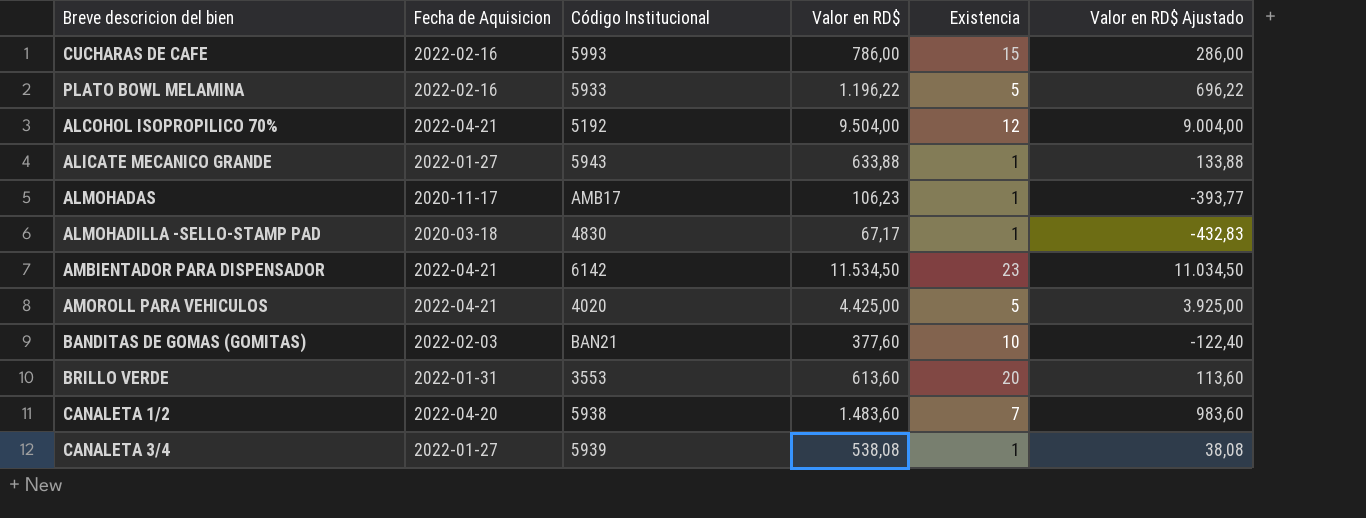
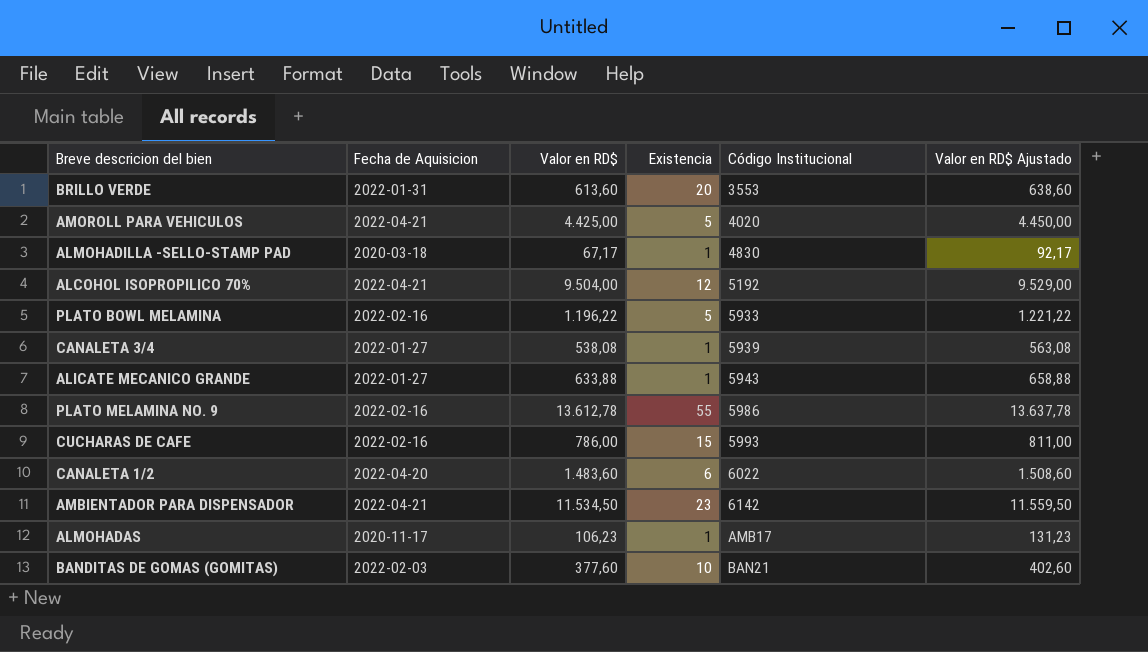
row order: none -> Código Institucional ascending
column Código Institucional | position: 3 -> 5
column Valor en RD$ Ajustado | formula: [Valor en RD$] - 500 -> [Valor en RD$] + 25
row PLATO MELAMINA NO. 9: none -> 2022-02-16 | 13.612,78 | 55 | 5986 | 13.637,78
CANALETA 1/2 | Existencia: 7 -> 6
CANALETA 1/2 | Código Institucional: 5938 -> 6022

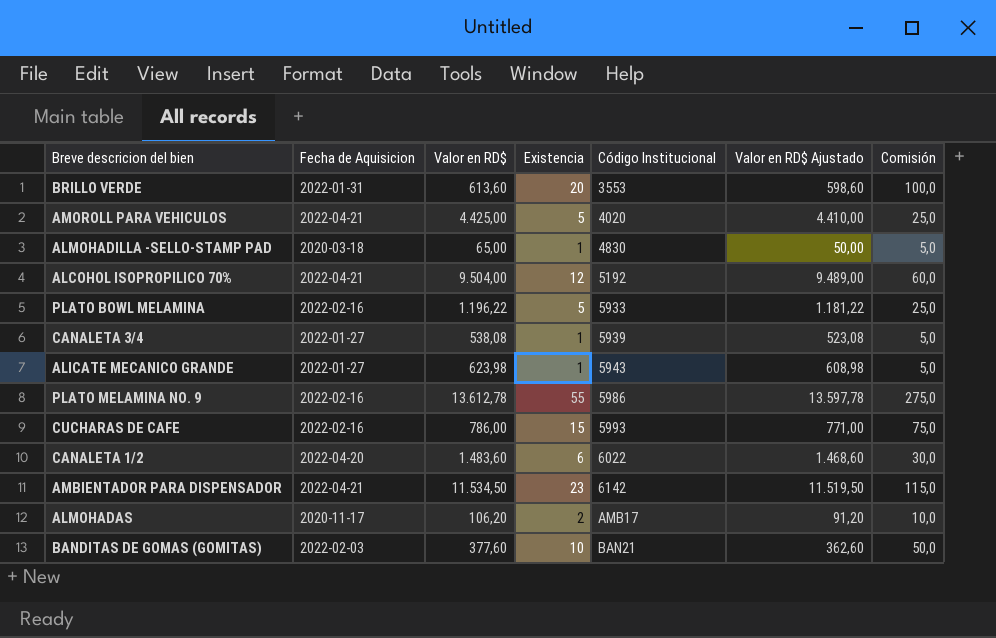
column Valor en RD$ Ajustado | formula: [Valor en RD$] + 25 -> [Valor en RD$] - 15
column Comisión | formula: none -> [Existencia] * 5
ALMOHADILLA -SELLO-STAMP PAD | Valor en RD$: 67,17 -> 65,00
ALICATE MECANICO GRANDE | Valor en RD$: 633,88 -> 623,98
ALMOHADAS | Valor en RD$: 106,23 -> 106,20
ALMOHADAS | Existencia: 1 -> 2

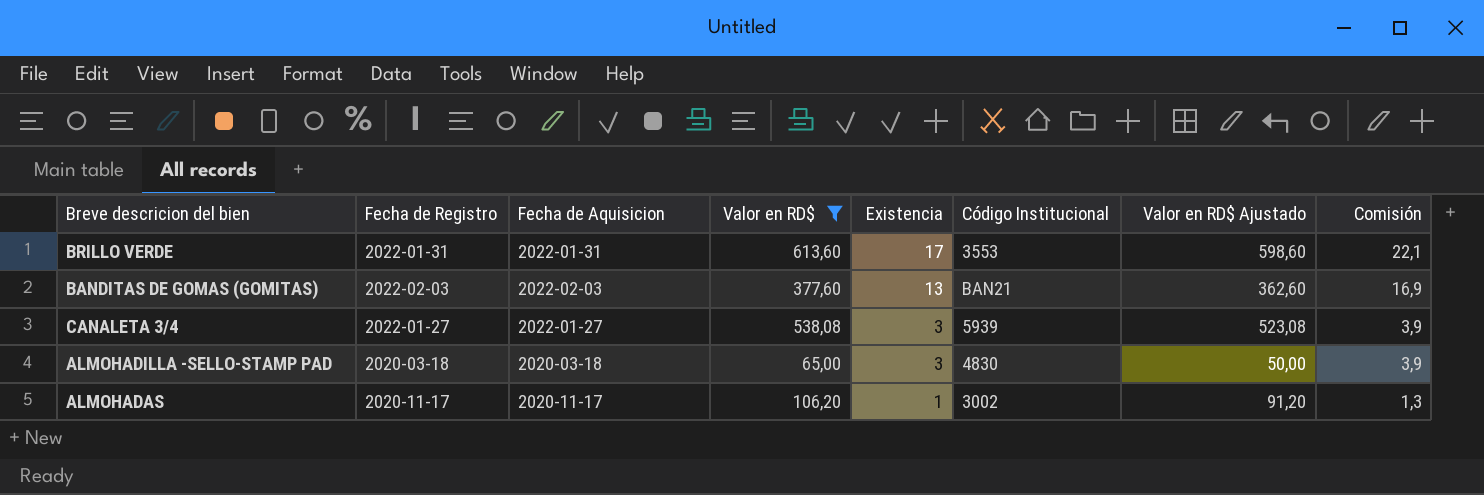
filter: none -> Valor en RD$ <= 613,60
row order: Código Institucional ascending -> Existencia descending
column Fecha de Registro | position: none -> 2
column Comisión | formula: [Existencia] * 5 -> [Existencia] * 1,3
BRILLO VERDE | Existencia: 20 -> 17
BANDITAS DE GOMAS (GOMITAS) | Existencia: 10 -> 13
CANALETA 3/4 | Existencia: 1 -> 3
ALMOHADILLA -SELLO-STAMP PAD | Existencia: 1 -> 3
ALMOHADAS | Existencia: 2 -> 1
ALMOHADAS | Código Institucional: AMB17 -> 3002

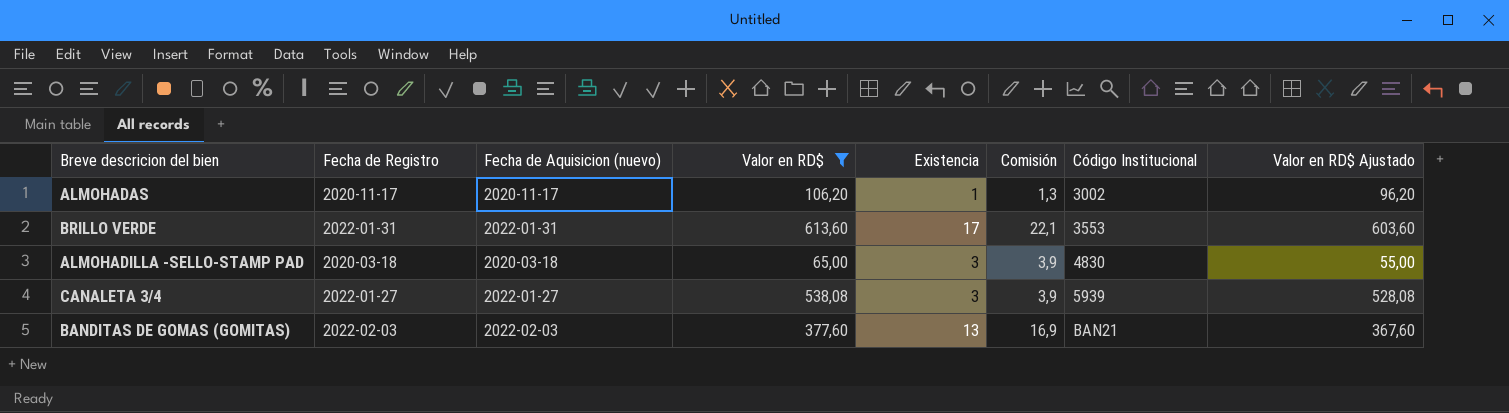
row order: Existencia descending -> Código Institucional ascending
column name: Fecha de Aquisicion -> Fecha de Aquisicion (nuevo)
column Comisión | position: 8 -> 6
column Valor en RD$ Ajustado | formula: [Valor en RD$] - 15 -> [Valor en RD$] - 10

